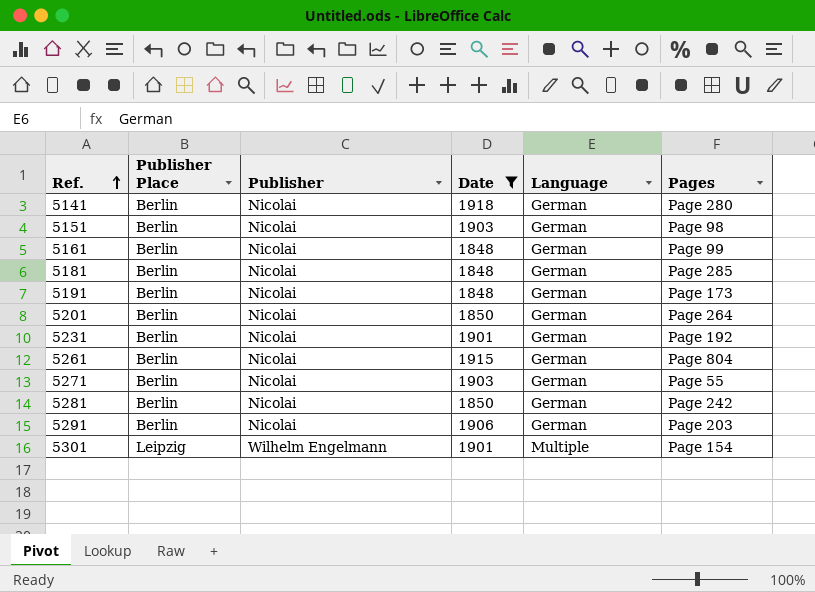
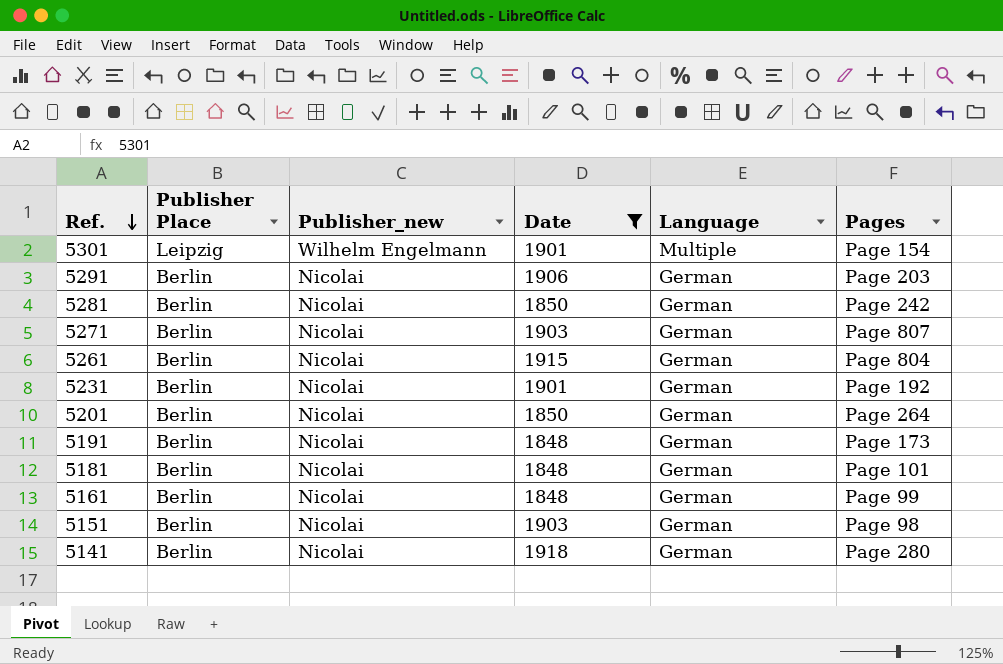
row order: Ref. ascending -> Ref. descending
column name: Publisher -> Publisher_new
5271 | Pages: Page 55 -> Page 807
5181 | Pages: Page 285 -> Page 101

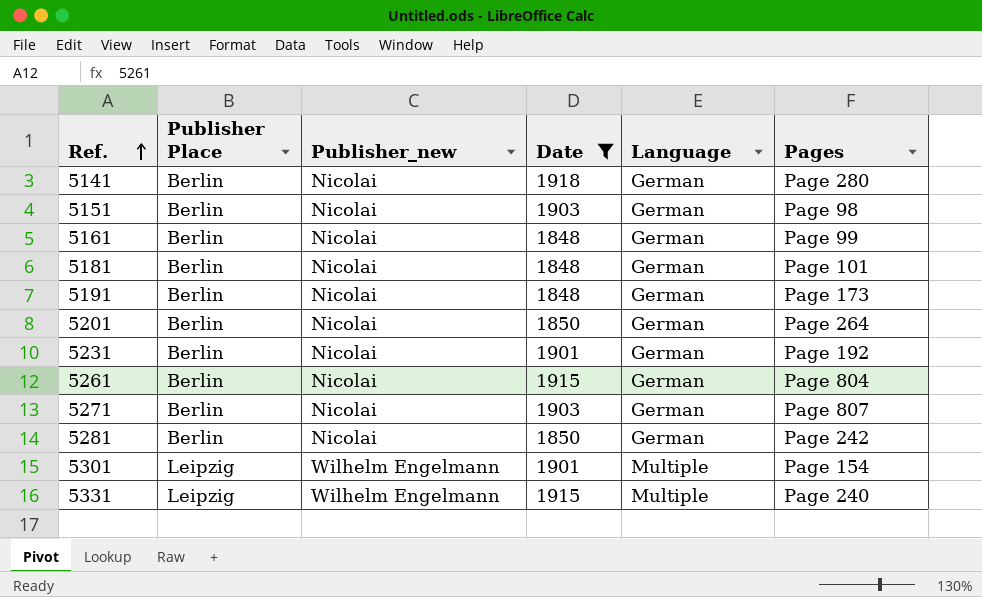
row order: Ref. descending -> Ref. ascending
row 5291: Berlin | Nicolai | 1906 | German | Page 203 -> none
row 5331: none -> Leipzig | Wilhelm Engelmann | 1915 | Multiple | Page 240

